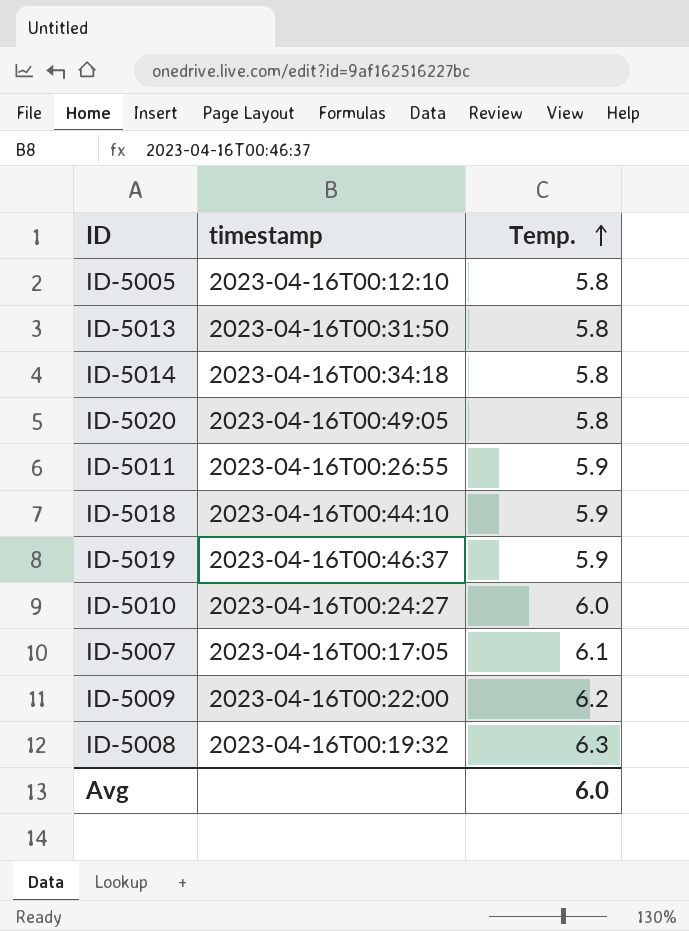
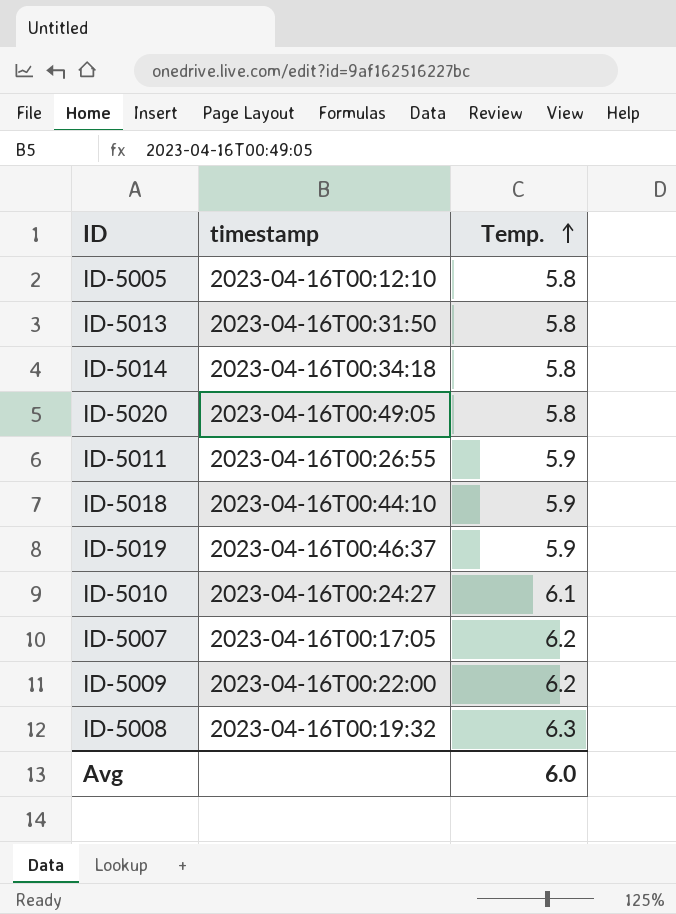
ID-5010 | Temp.: 6.0 -> 6.1
ID-5007 | Temp.: 6.1 -> 6.2

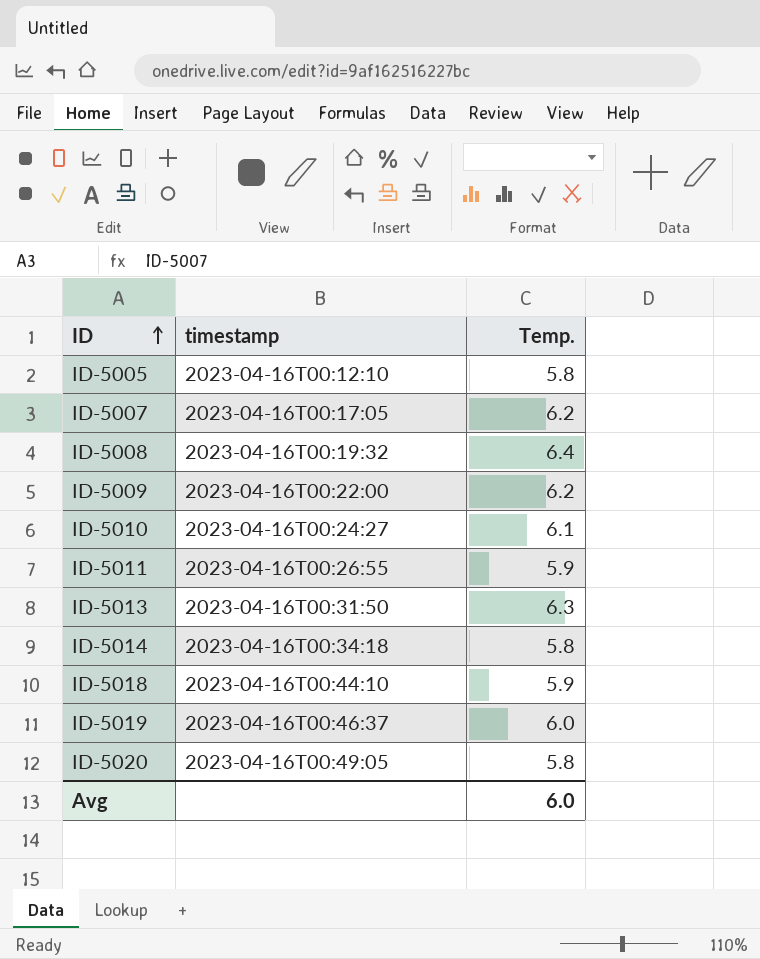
row order: Temp. ascending -> ID ascending
ID-5008 | Temp.: 6.3 -> 6.4
ID-5013 | Temp.: 5.8 -> 6.3
ID-5019 | Temp.: 5.9 -> 6.0

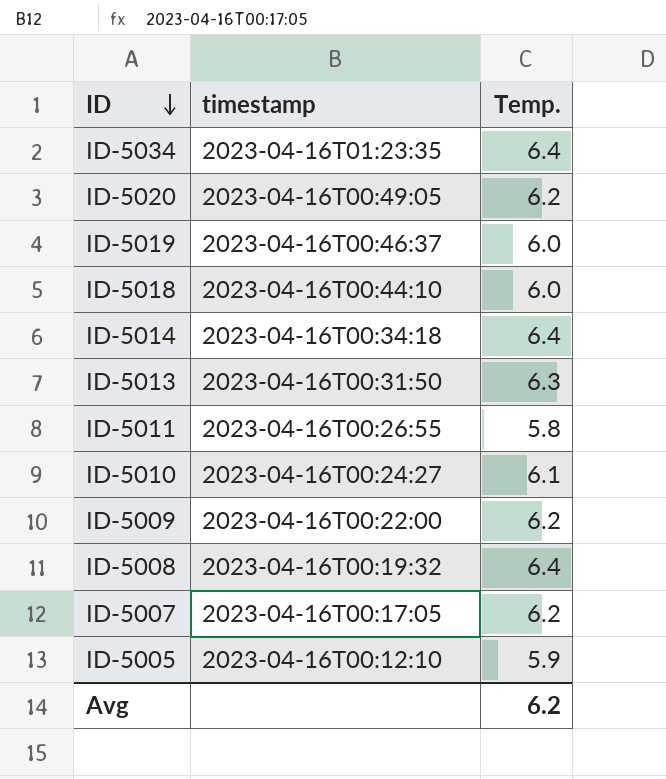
row order: ID ascending -> ID descending
row ID-5034: none -> 2023-04-16T01:23:35 | 6.4
ID-5020 | Temp.: 5.8 -> 6.2
ID-5018 | Temp.: 5.9 -> 6.0
ID-5014 | Temp.: 5.8 -> 6.4
ID-5011 | Temp.: 5.9 -> 5.8
ID-5005 | Temp.: 5.8 -> 5.9
Avg | Temp.: 6.0 -> 6.2

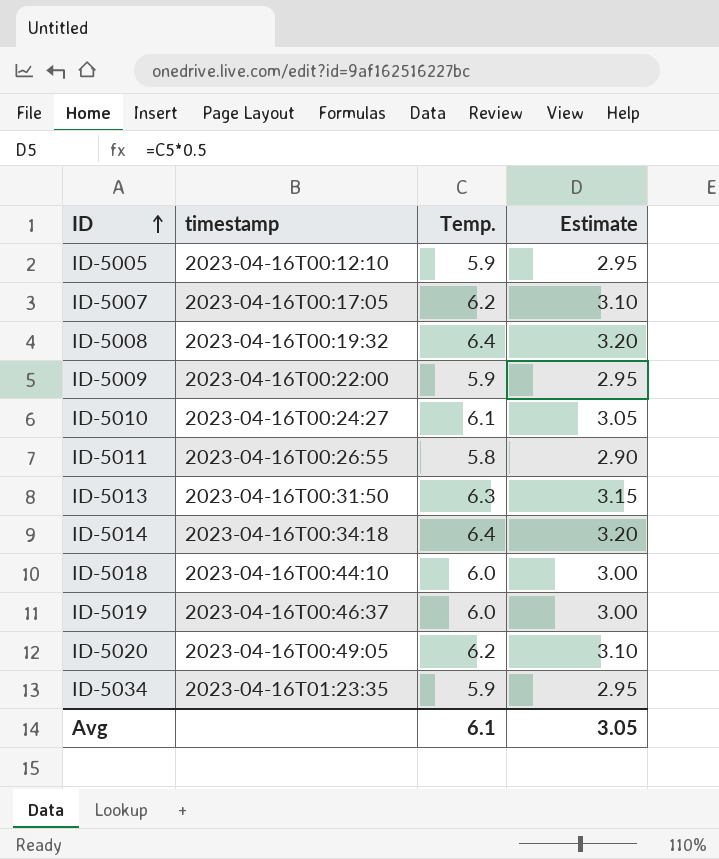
row order: ID descending -> ID ascending
column Estimate | formula: none -> [Temp.] * 0.5
ID-5009 | Temp.: 6.2 -> 5.9
ID-5034 | Temp.: 6.4 -> 5.9
Avg | Temp.: 6.2 -> 6.1

